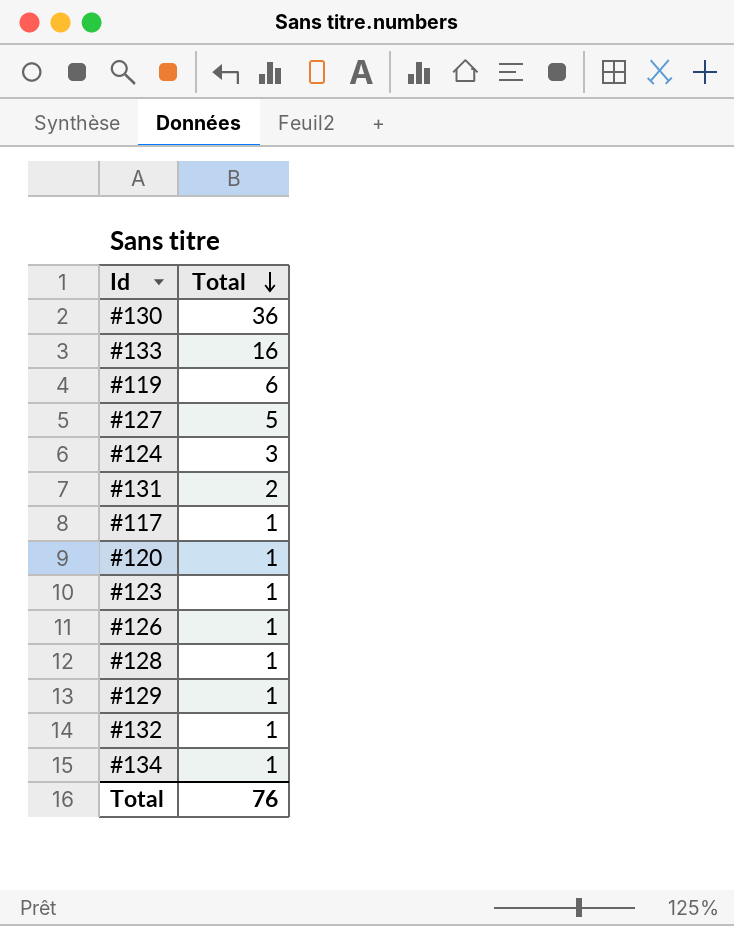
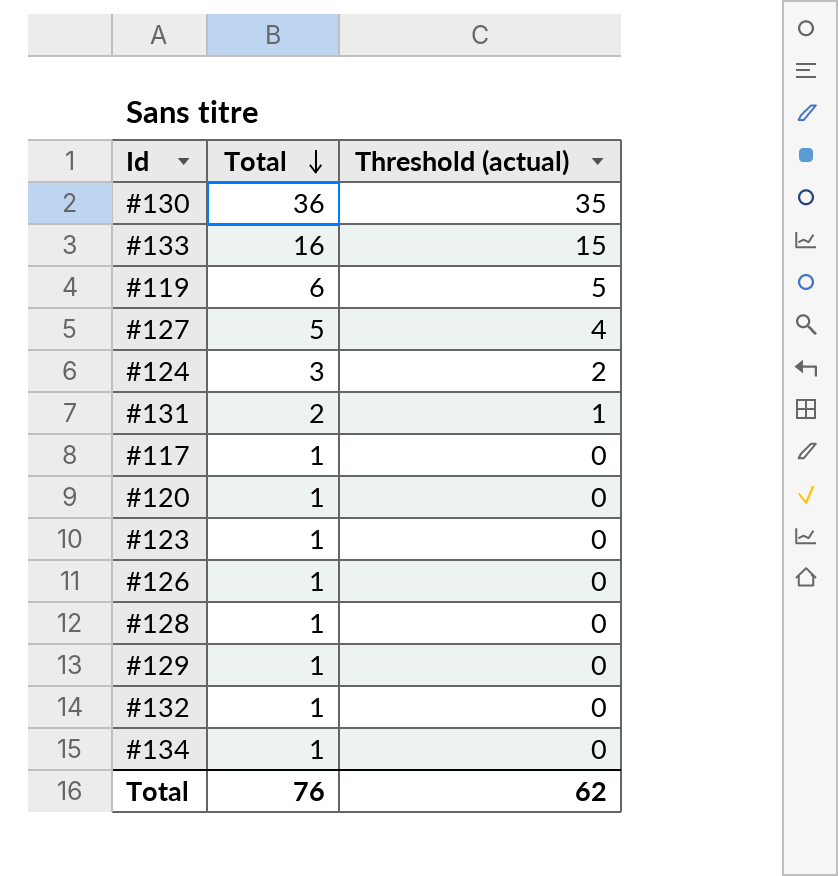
column Threshold (actual) | formula: none -> [Total] - 1

